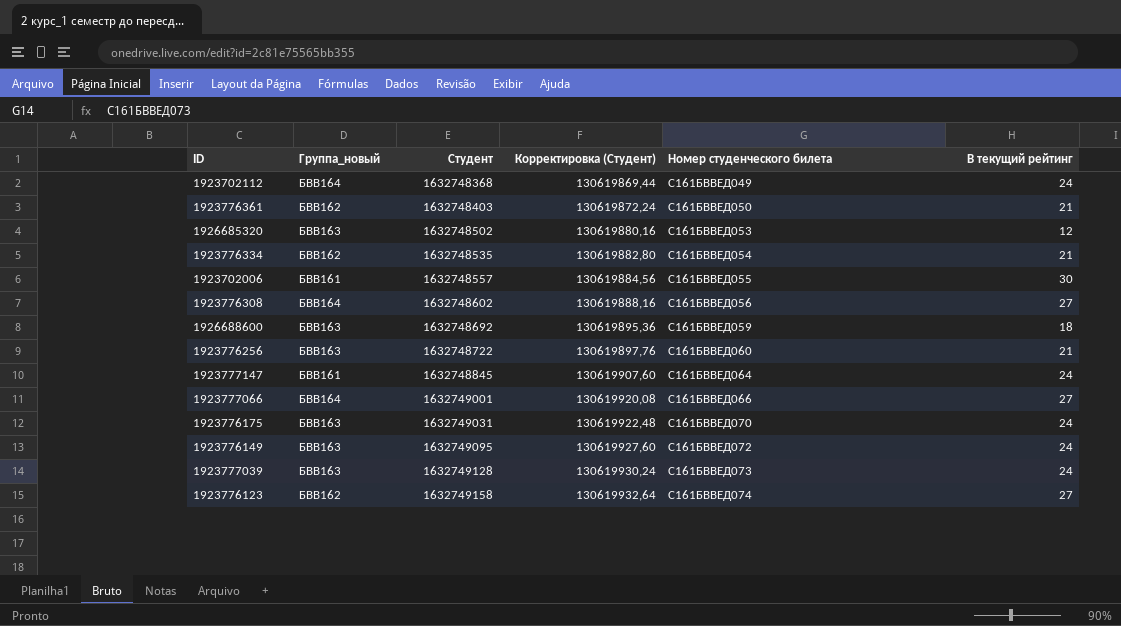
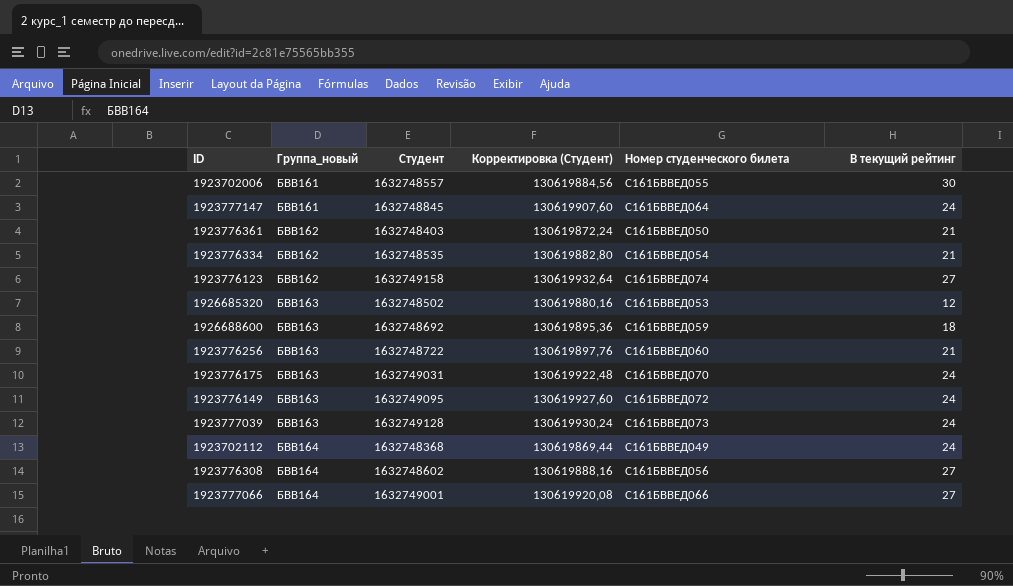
row order: Студент ascending -> Группа_новый ascending

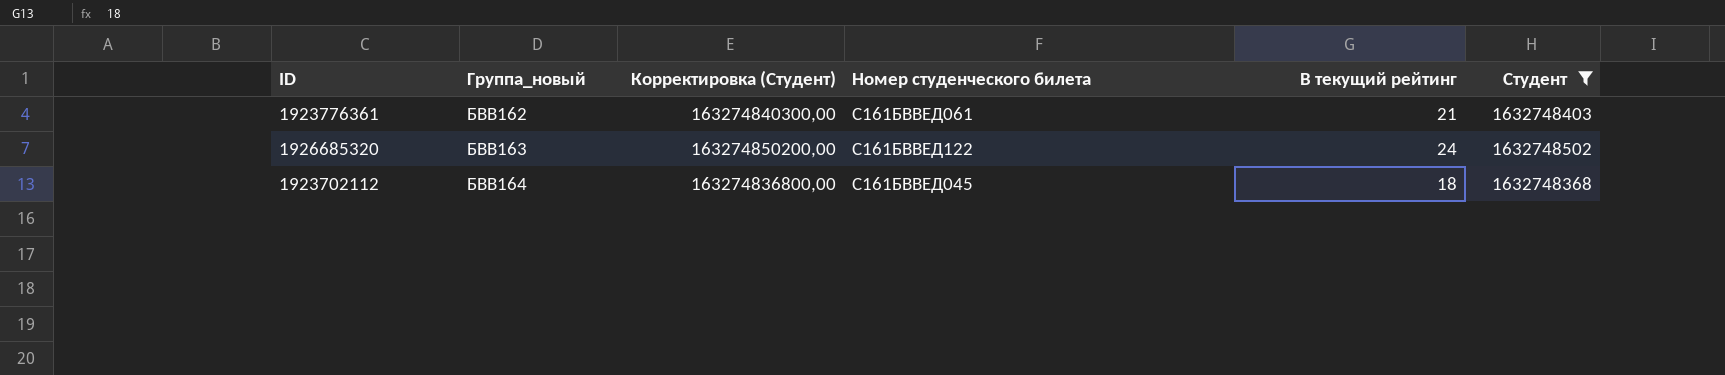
filter: none -> Студент <= 1632748502
column Корректировка (Студент) | formula: [Студент] * 0,08 -> [Студент] * 100
column Студент | position: 3 -> 6
1923776361 | Номер студенческого билета: С161БВВЕД050 -> С161БВВЕД061
1926685320 | Номер студенческого билета: С161БВВЕД053 -> С161БВВЕД122
1926685320 | В текущий рейтинг: 12 -> 24
1923702112 | Номер студенческого билета: С161БВВЕД049 -> С161БВВЕД045
1923702112 | В текущий рейтинг: 24 -> 18

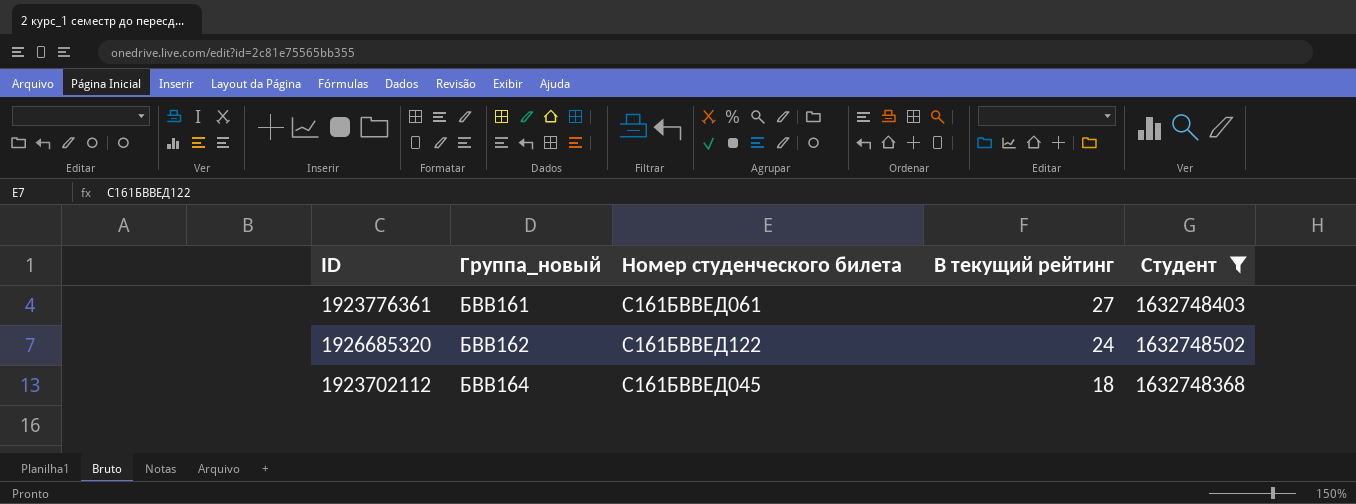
column Корректировка (Студент) | formula: [Студент] * 100 -> none
1923776361 | Группа_новый: БВВ162 -> БВВ161
1923776361 | В текущий рейтинг: 21 -> 27
1926685320 | Группа_новый: БВВ163 -> БВВ162

